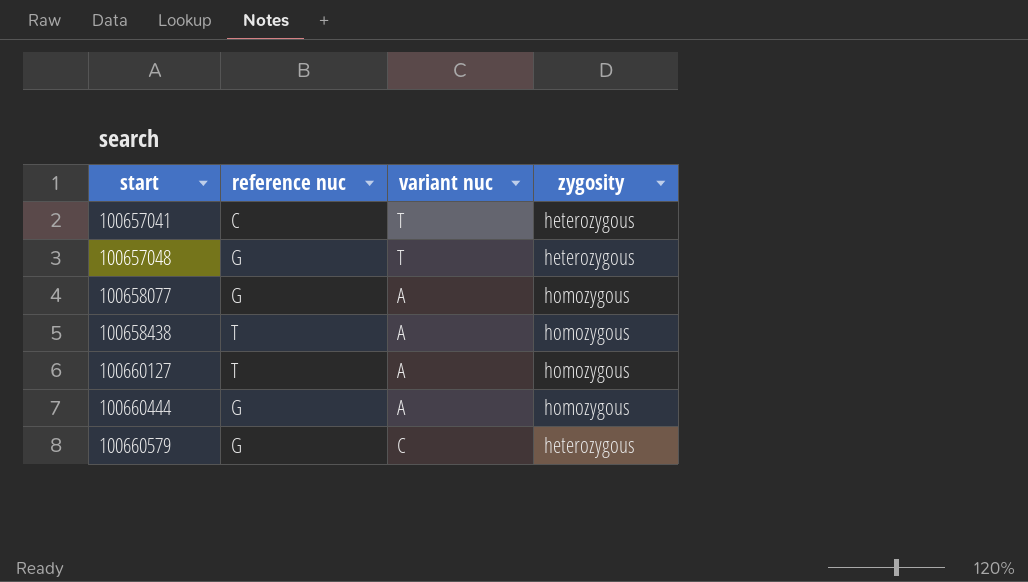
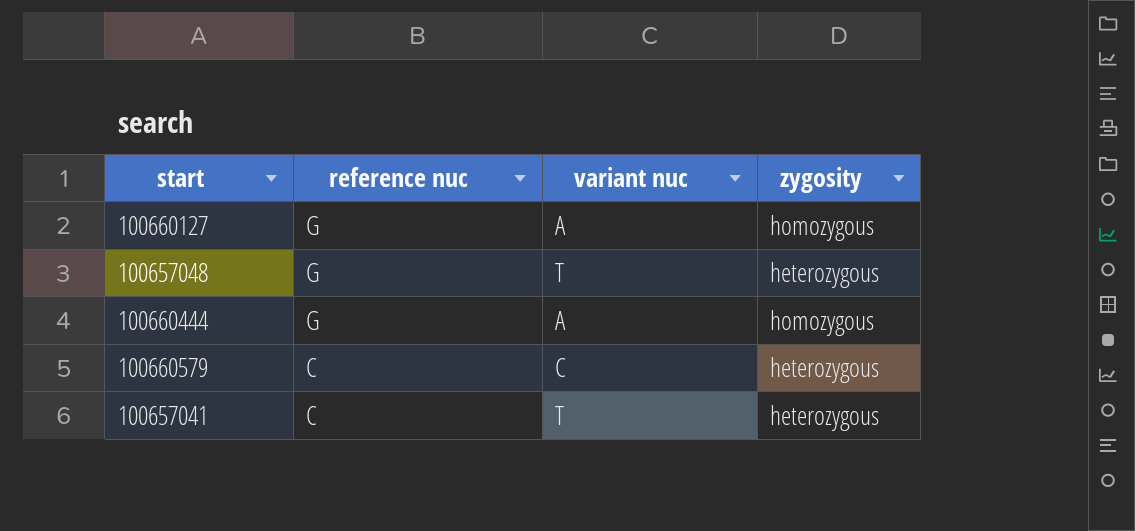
row order: start ascending -> reference nuc descending
row 100658077: G | A | homozygous -> none
row 100658438: T | A | homozygous -> none
100660127 | reference nuc: T -> G
100660579 | reference nuc: G -> C

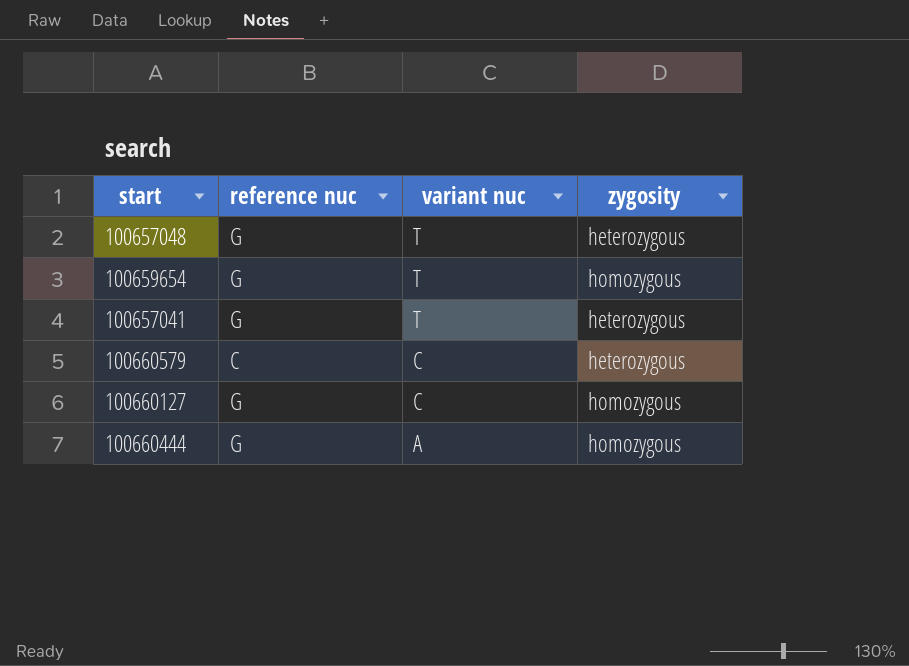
row order: reference nuc descending -> variant nuc descending
row 100659654: none -> G | T | homozygous
100657041 | reference nuc: C -> G
100660127 | variant nuc: A -> C

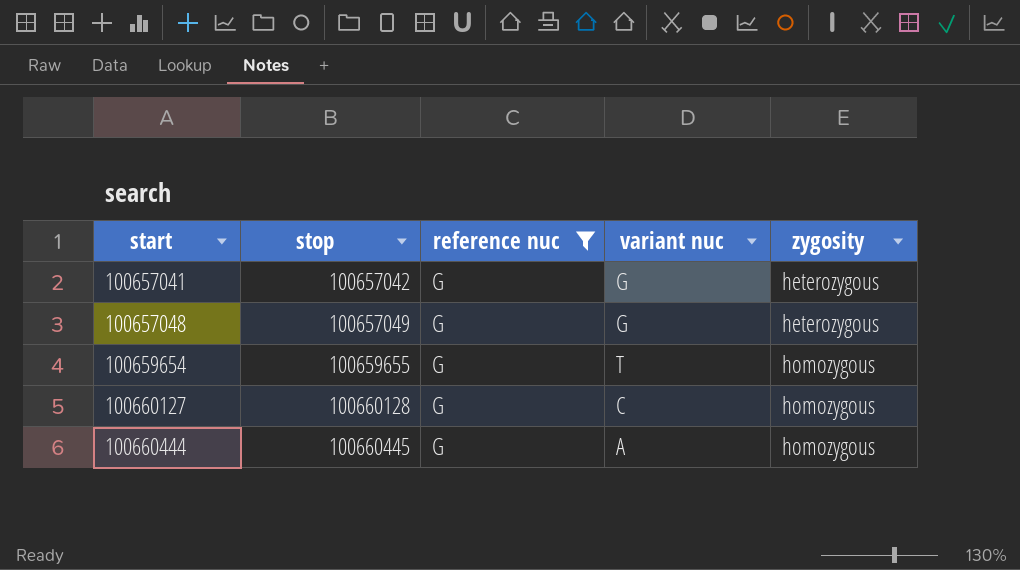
filter: none -> reference nuc = G
row order: variant nuc descending -> start ascending
column stop | position: none -> 2
100657041 | variant nuc: T -> G
100657048 | variant nuc: T -> G

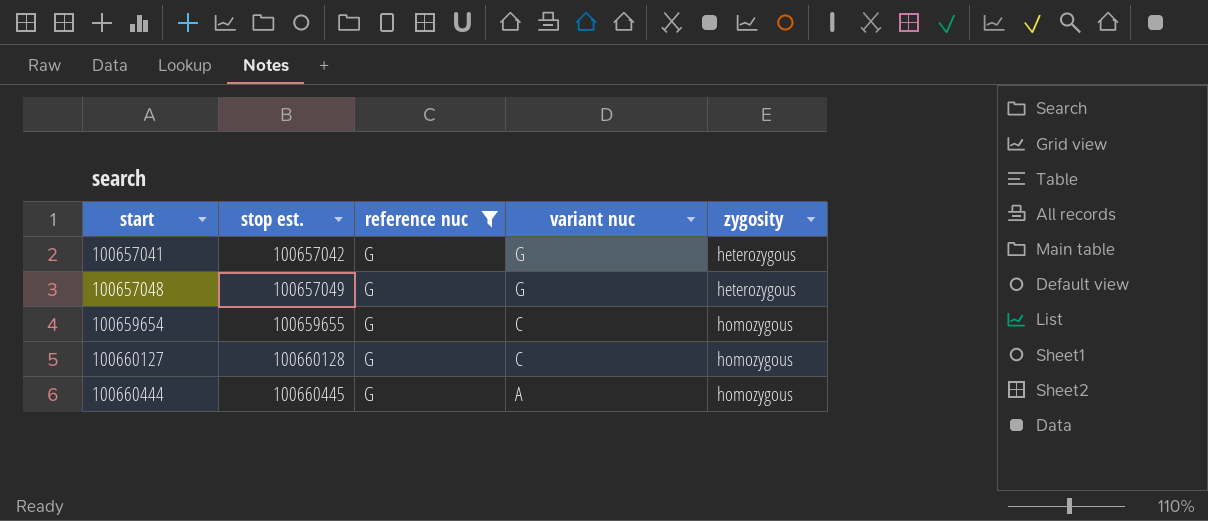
column name: stop -> stop est.
100659654 | variant nuc: T -> C

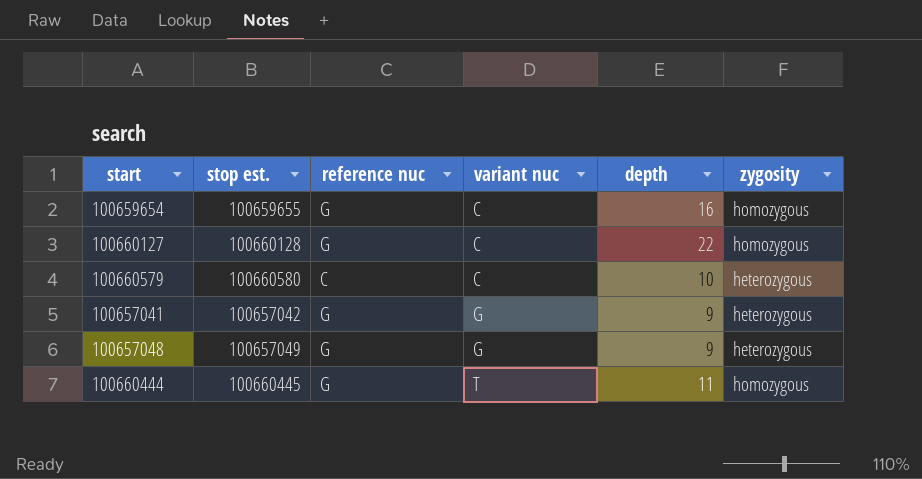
filter: reference nuc = G -> none
row order: start ascending -> variant nuc ascending
column depth | position: none -> 5
100660444 | variant nuc: A -> T

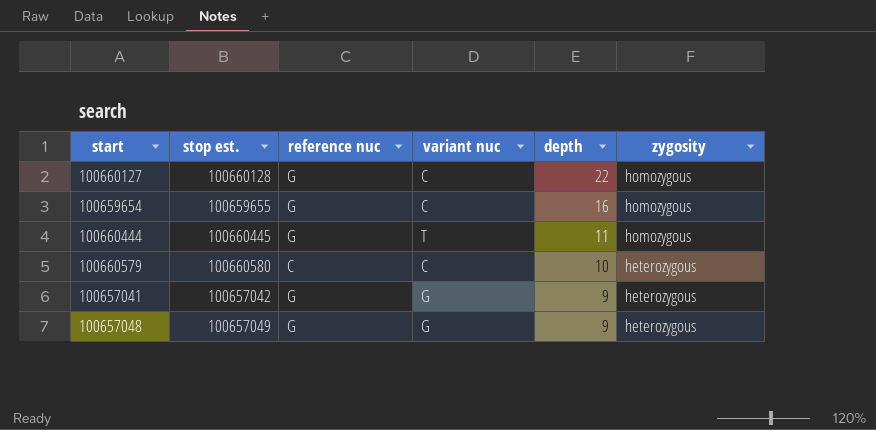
row order: variant nuc ascending -> depth descending

